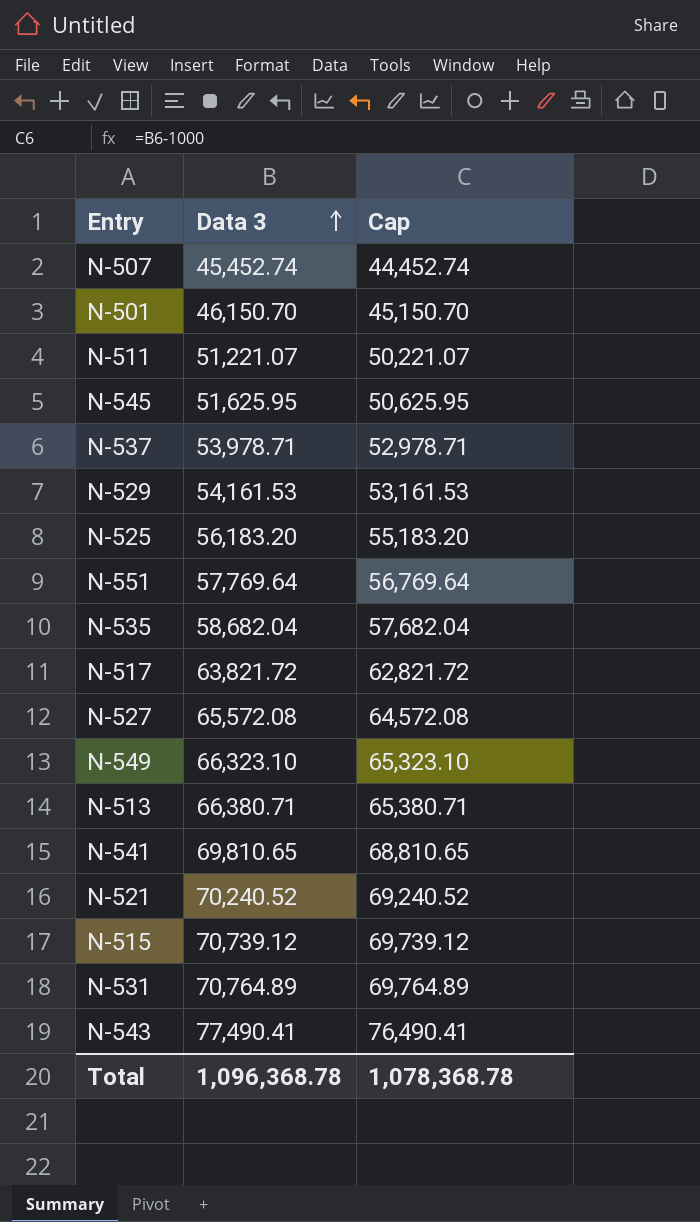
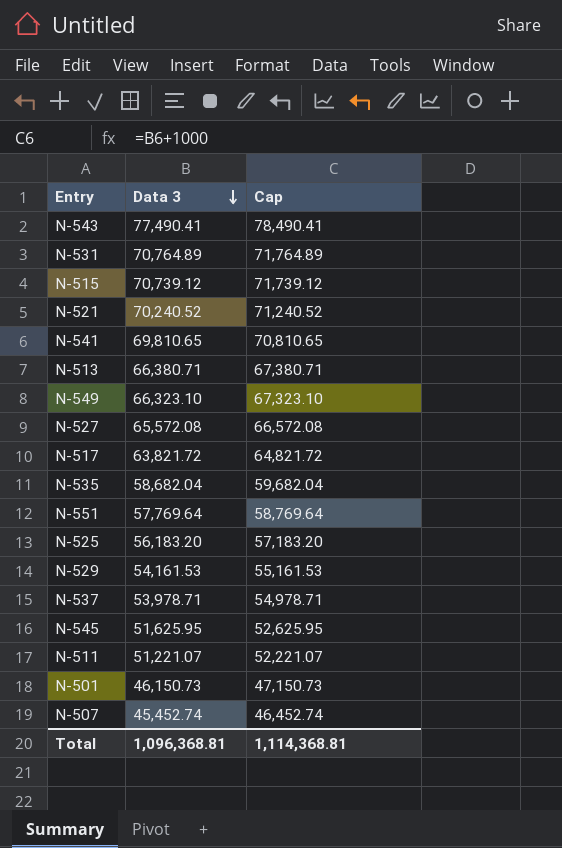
row order: Data 3 ascending -> Data 3 descending
column Cap | formula: [Data 3] - 1000 -> [Data 3] + 1000
N-501 | Data 3: 46,150.70 -> 46,150.73
Total | Data 3: 1,096,368.78 -> 1,096,368.81
Total | Cap: 1,078,368.78 -> 1,114,368.81

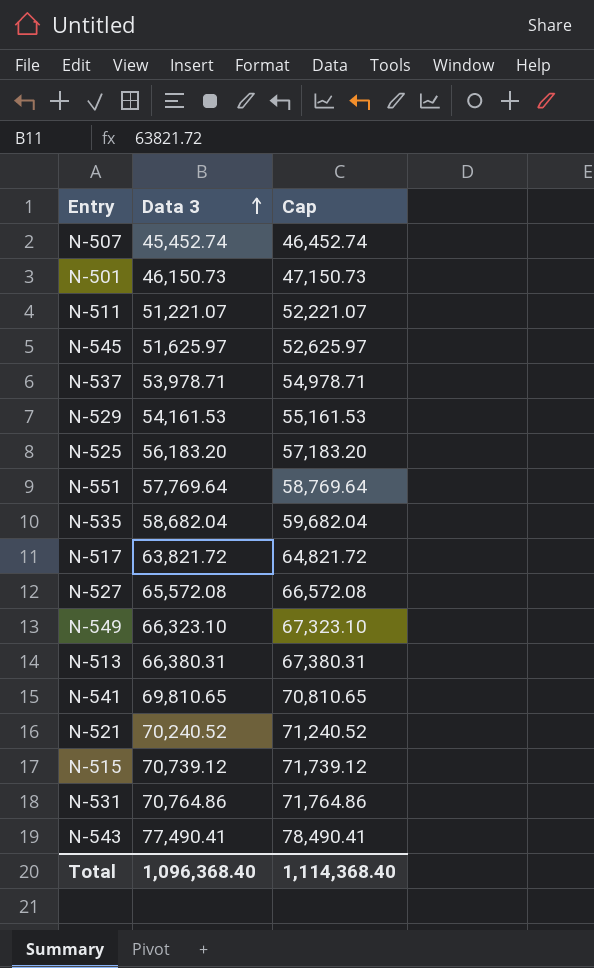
row order: Data 3 descending -> Data 3 ascending
N-545 | Data 3: 51,625.95 -> 51,625.97
N-545 | Cap: 52,625.95 -> 52,625.97
N-513 | Data 3: 66,380.71 -> 66,380.31
N-513 | Cap: 67,380.71 -> 67,380.31
N-531 | Data 3: 70,764.89 -> 70,764.86
N-531 | Cap: 71,764.89 -> 71,764.86
Total | Data 3: 1,096,368.81 -> 1,096,368.40
Total | Cap: 1,114,368.81 -> 1,114,368.40

